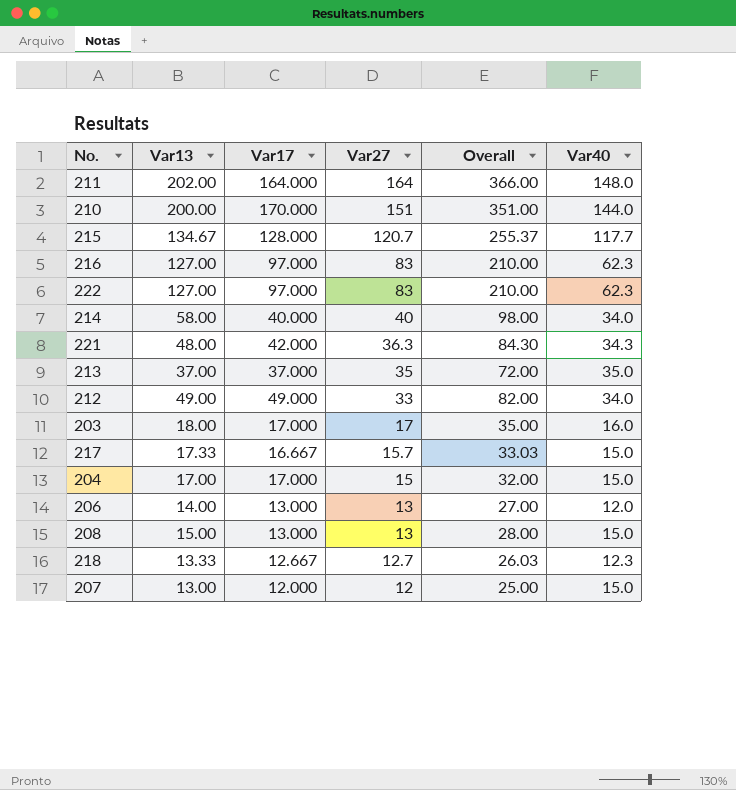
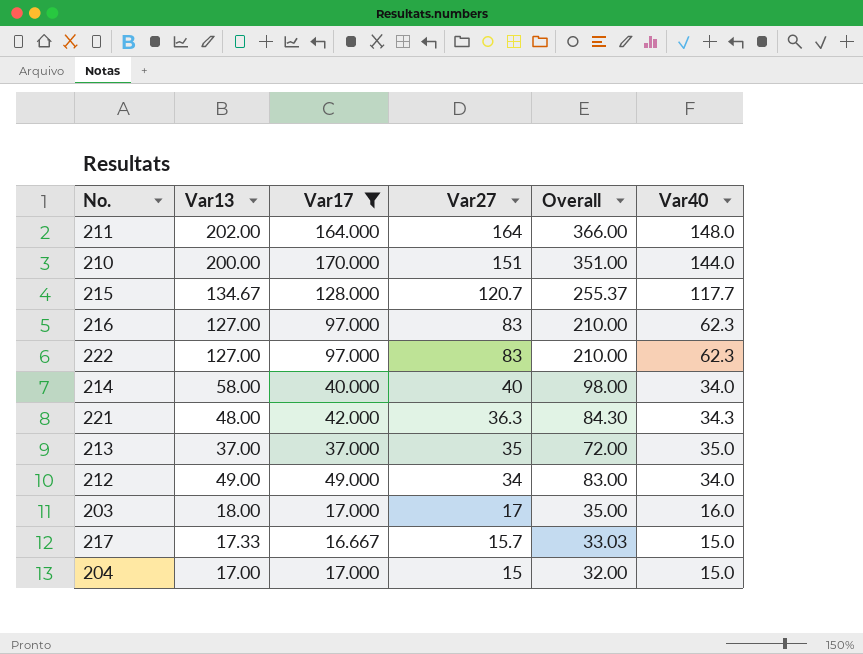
filter: none -> Var17 >= 16.667
212 | Var27: 33 -> 34
212 | Overall: 82.00 -> 83.00

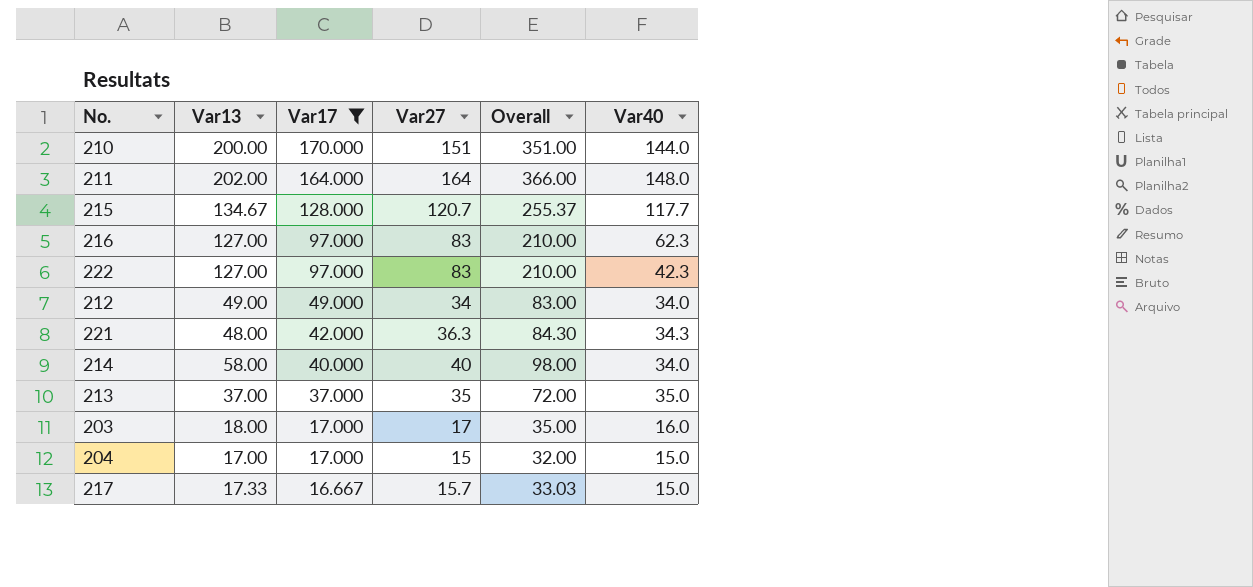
row order: Var27 descending -> Var17 descending
222 | Var40: 62.3 -> 42.3

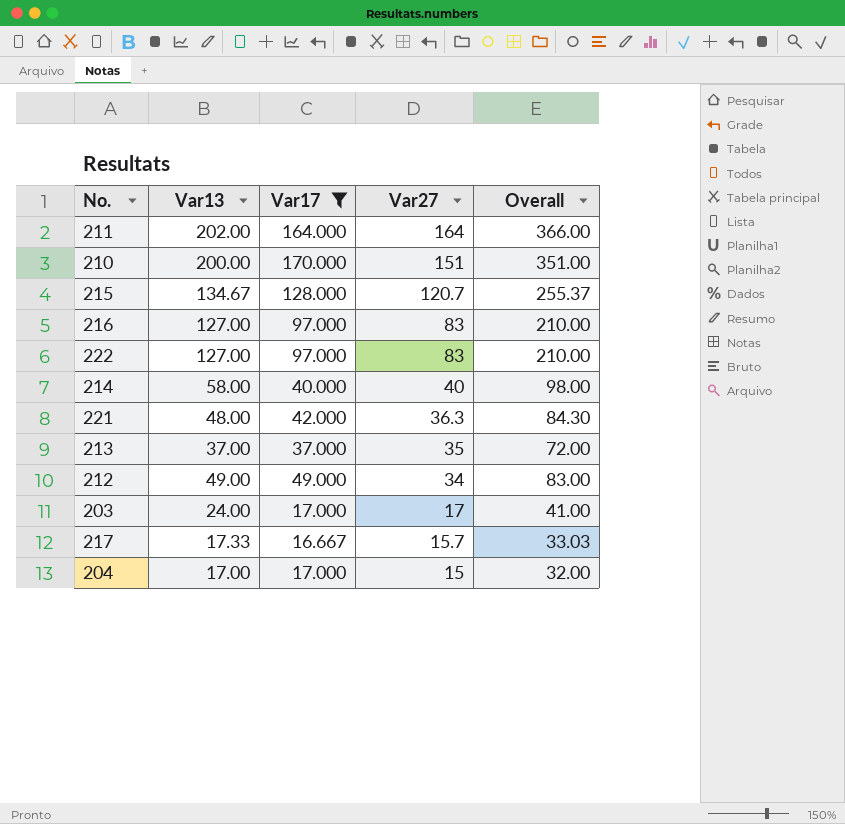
row order: Var17 descending -> Var27 descending
column Var40 | position: 6 -> none
203 | Var13: 18.00 -> 24.00
203 | Overall: 35.00 -> 41.00

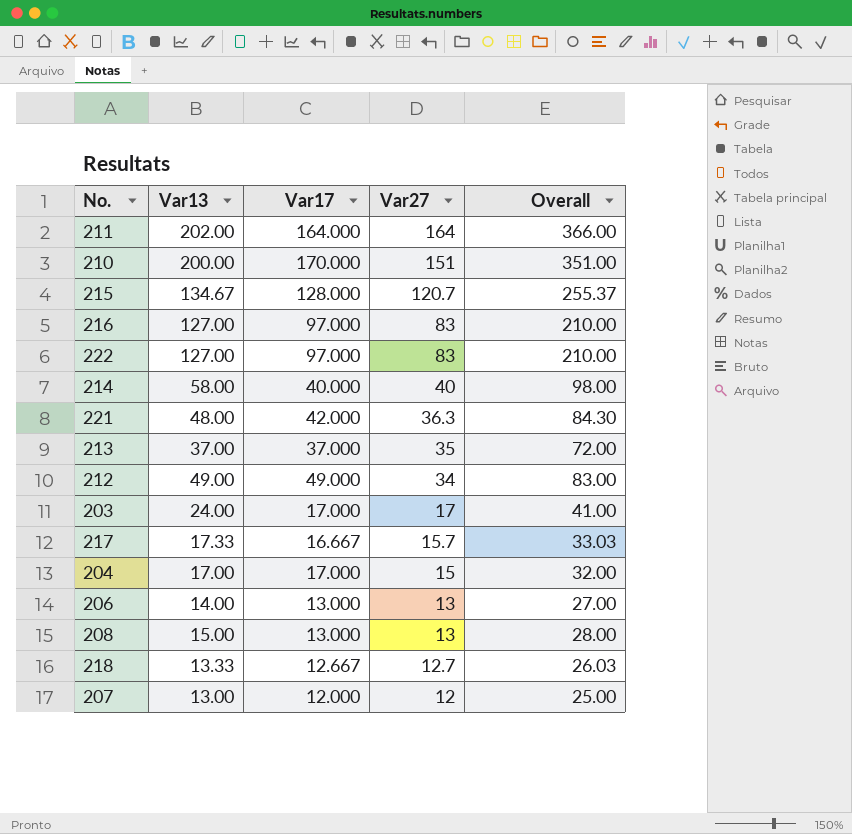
filter: Var17 >= 16.667 -> none

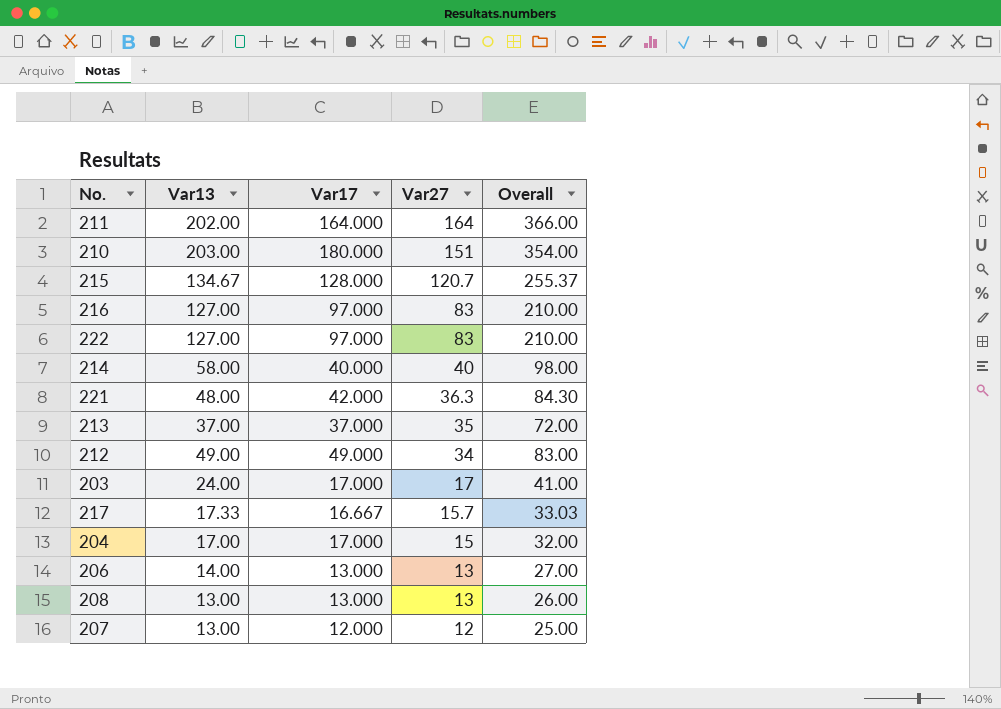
row 218: 13.33 | 12.667 | 12.7 | 26.03 -> none
210 | Var13: 200.00 -> 203.00
210 | Var17: 170.000 -> 180.000
210 | Overall: 351.00 -> 354.00
208 | Var13: 15.00 -> 13.00
208 | Overall: 28.00 -> 26.00

